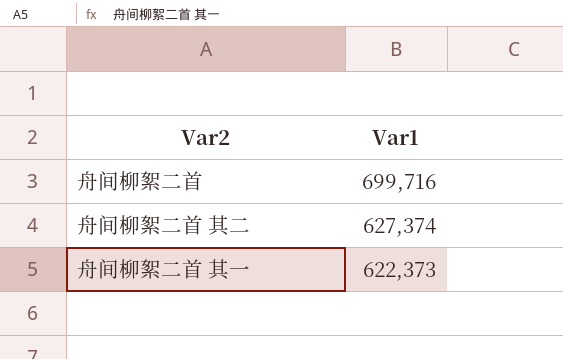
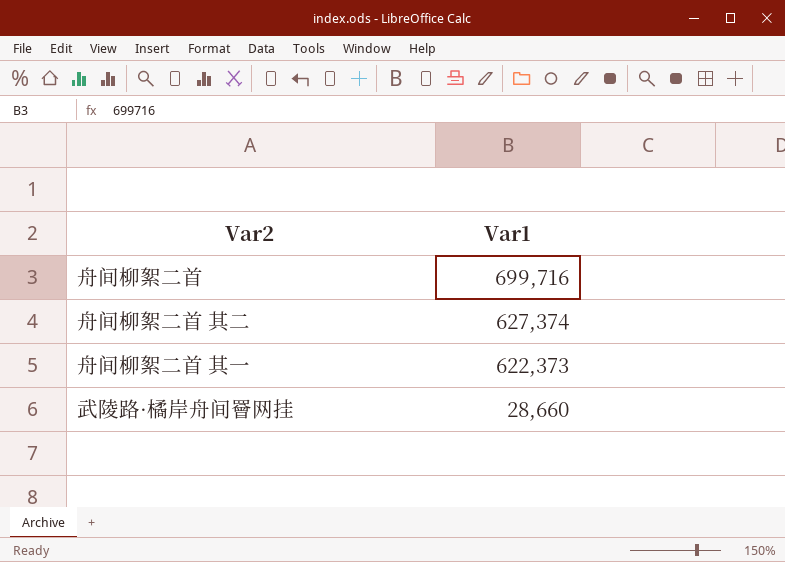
row 武陵路·橘岸舟间罾网挂: none -> 28,660

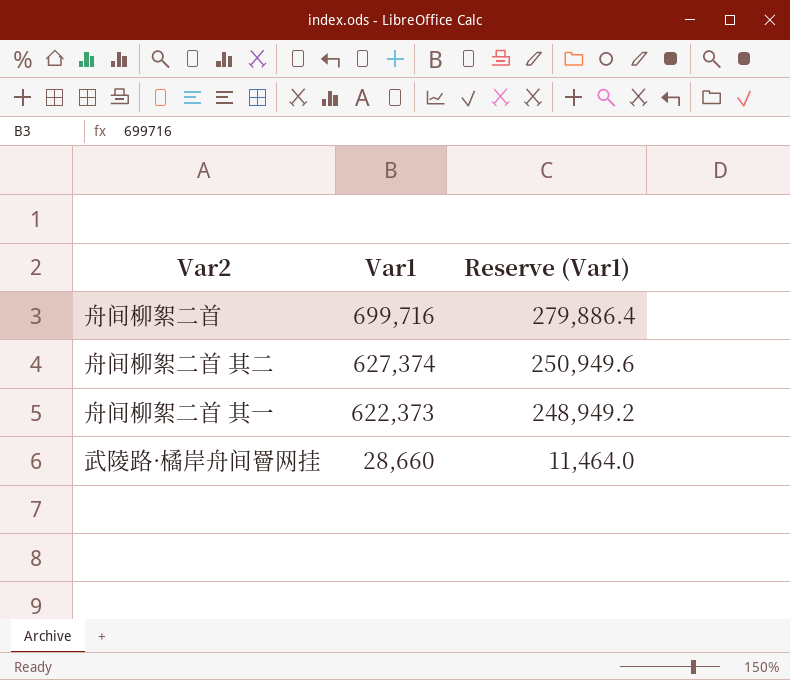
column Reserve (Var1) | formula: none -> [Var1] * 0.4

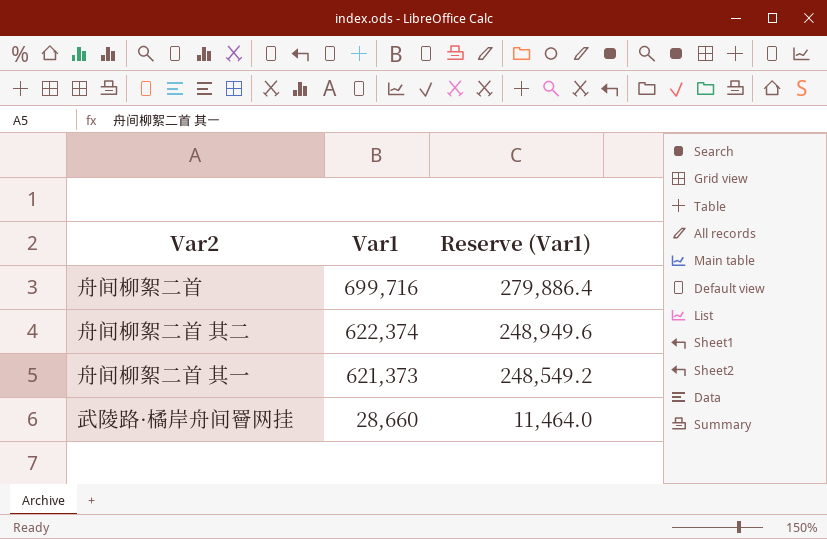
舟间柳絮二首 其二 | Var1: 627,374 -> 622,374
舟间柳絮二首 其二 | Reserve (Var1): 250,949.6 -> 248,949.6
舟间柳絮二首 其一 | Var1: 622,373 -> 621,373
舟间柳絮二首 其一 | Reserve (Var1): 248,949.2 -> 248,549.2

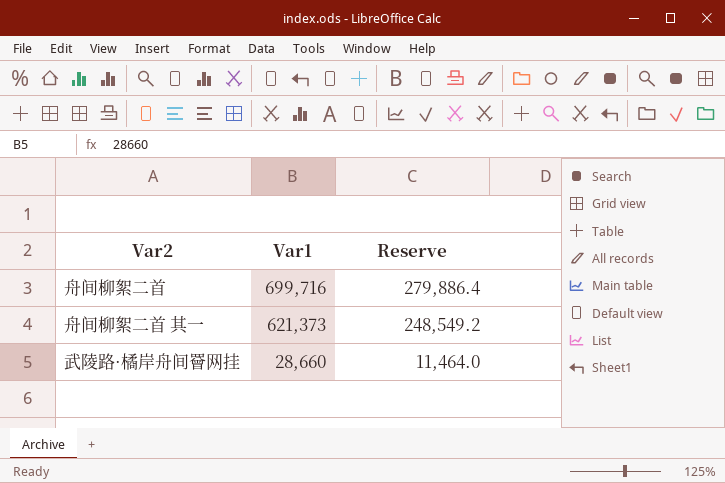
column name: Reserve (Var1) -> Reserve
row 舟间柳絮二首 其二: 622,374 | 248,949.6 -> none

